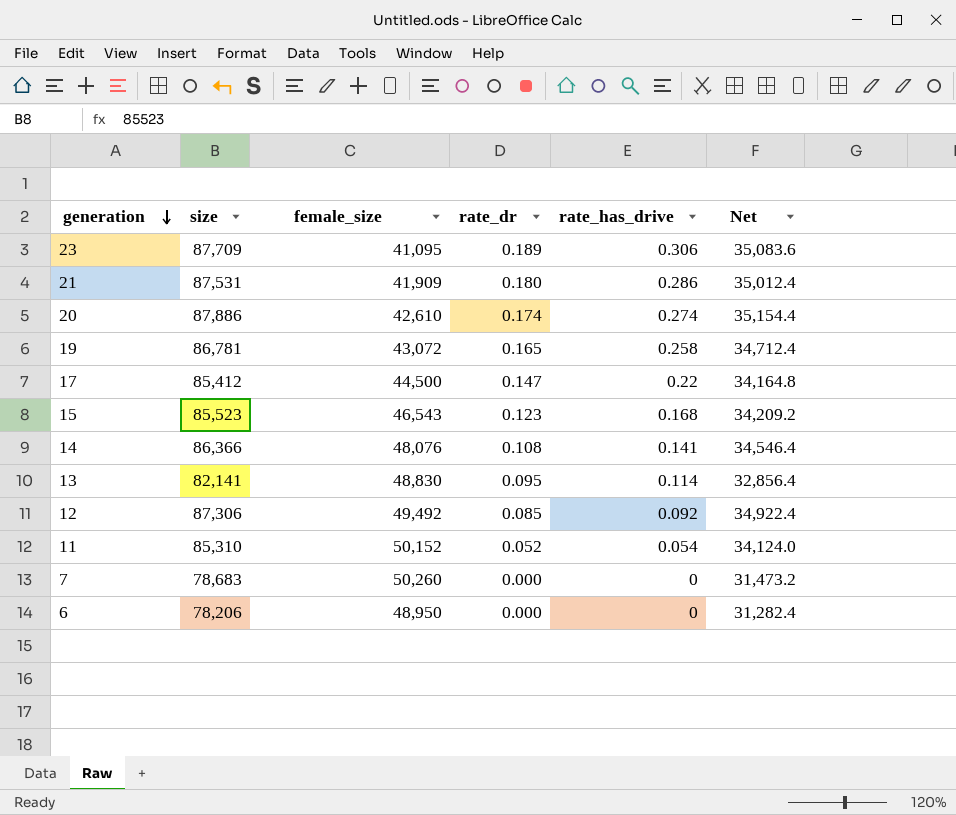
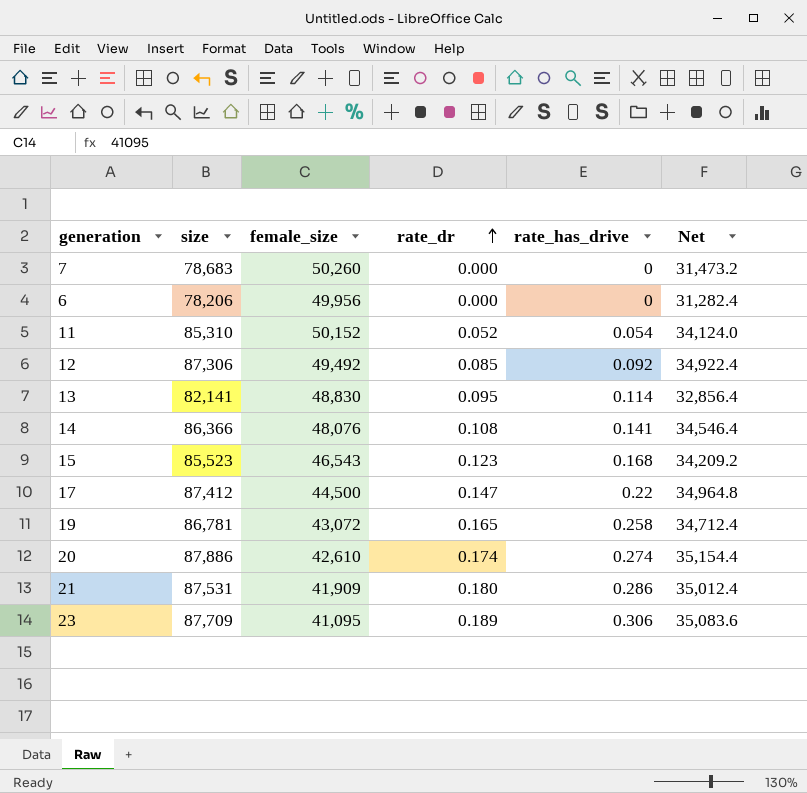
row order: generation descending -> rate_dr ascending
6 | female_size: 48,950 -> 49,956
17 | size: 85,412 -> 87,412
17 | Net: 34,164.8 -> 34,964.8

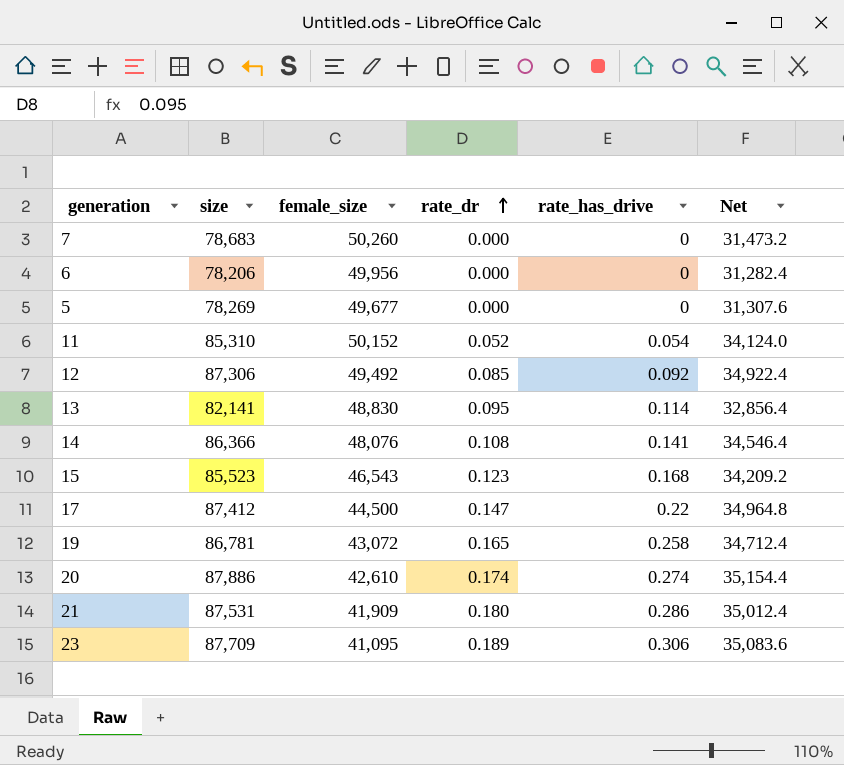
row 5: none -> 78,269 | 49,677 | 0.000 | 0 | 31,307.6

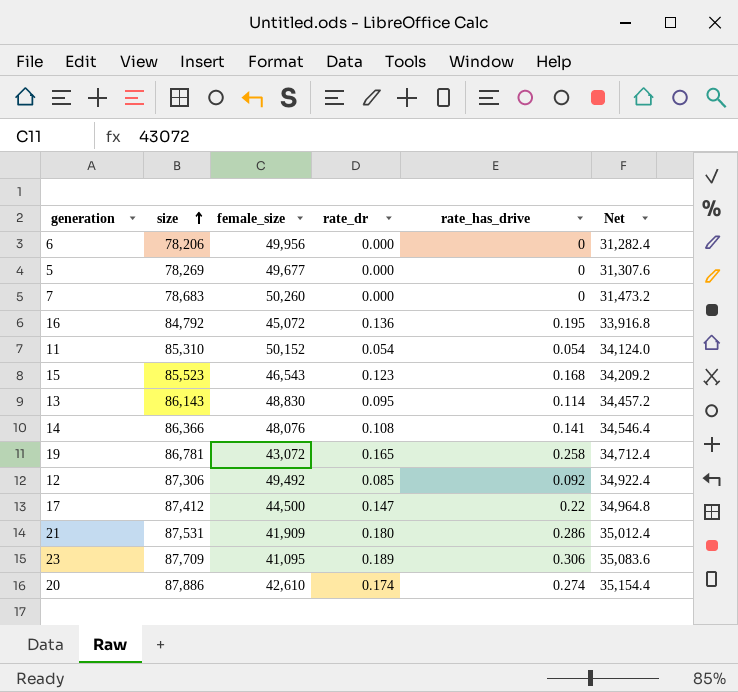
row order: rate_dr ascending -> size ascending
row 16: none -> 84,792 | 45,072 | 0.136 | 0.195 | 33,916.8
11 | rate_dr: 0.052 -> 0.054
13 | size: 82,141 -> 86,143
13 | Net: 32,856.4 -> 34,457.2

